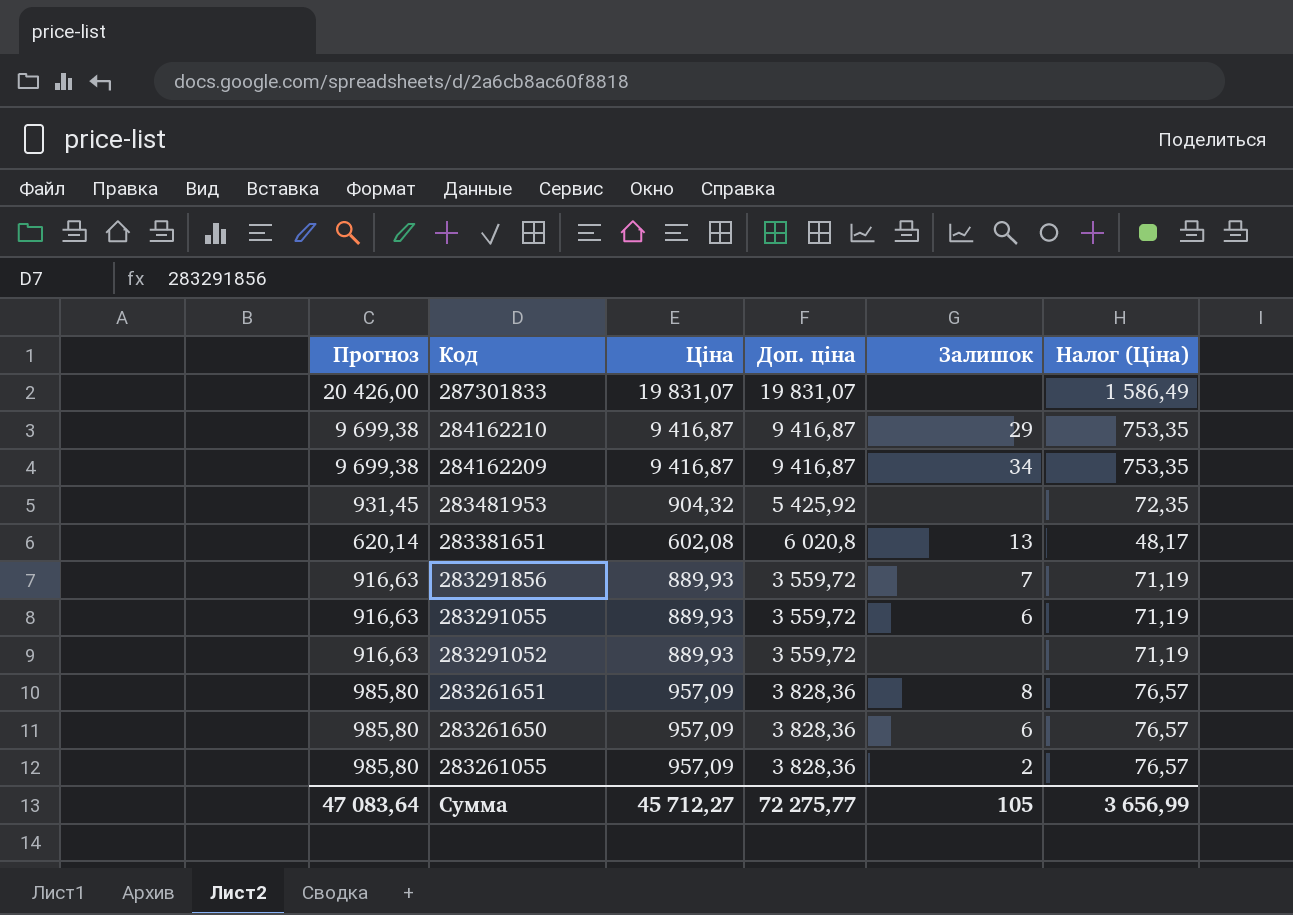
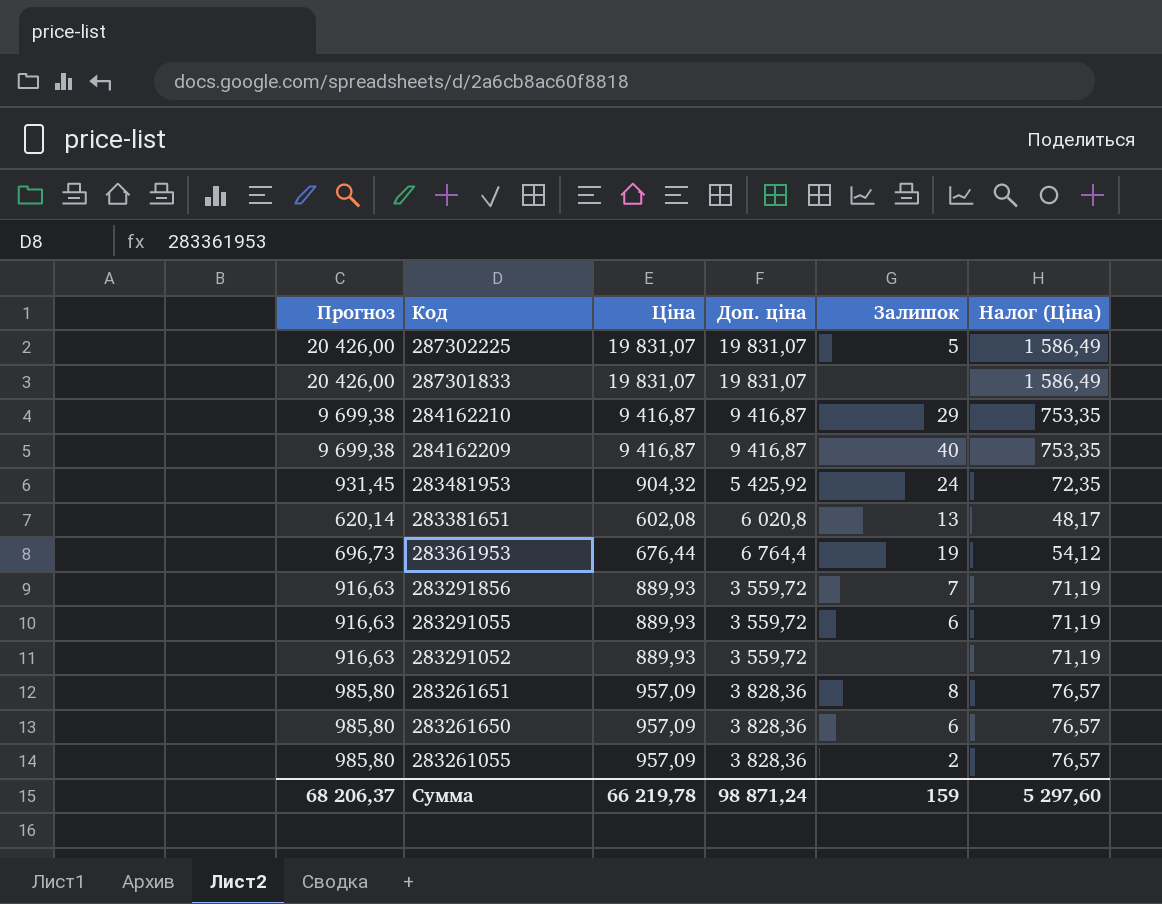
row 287302225: none -> 20 426,00 | 19 831,07 | 19 831,07 | 5 | 1 586,49
284162209 | Залишок: 34 -> 40
283481953 | Залишок: none -> 24
row 283361953: none -> 696,73 | 676,44 | 6 764,4 | 19 | 54,12
Сумма | Прогноз: 47 083,64 -> 68 206,37
Сумма | Ціна: 45 712,27 -> 66 219,78
Сумма | Доп. ціна: 72 275,77 -> 98 871,24
Сумма | Залишок: 105 -> 159
Сумма | Налог (Ціна): 3 656,99 -> 5 297,60

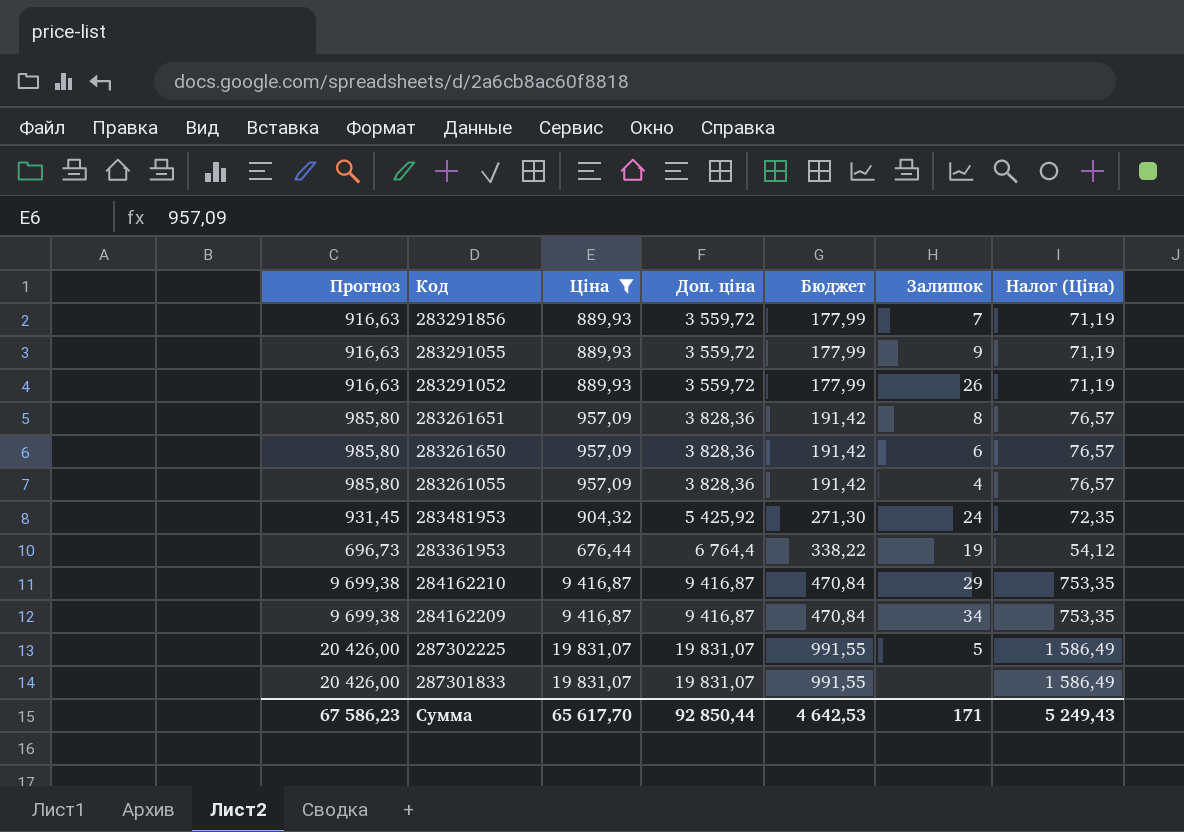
filter: none -> Ціна != 602,08
row order: Код descending -> Доп. ціна ascending
column Бюджет | formula: none -> [Доп. ціна] * 0,05
283291055 | Залишок: 6 -> 9
283291052 | Залишок: none -> 26
283261055 | Залишок: 2 -> 4
284162209 | Залишок: 40 -> 34
Сумма | Прогноз: 68 206,37 -> 67 586,23
Сумма | Ціна: 66 219,78 -> 65 617,70
Сумма | Доп. ціна: 98 871,24 -> 92 850,44
Сумма | Залишок: 159 -> 171
Сумма | Налог (Ціна): 5 297,60 -> 5 249,43

